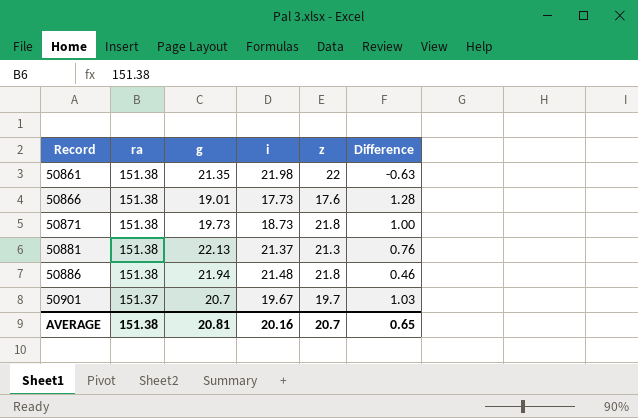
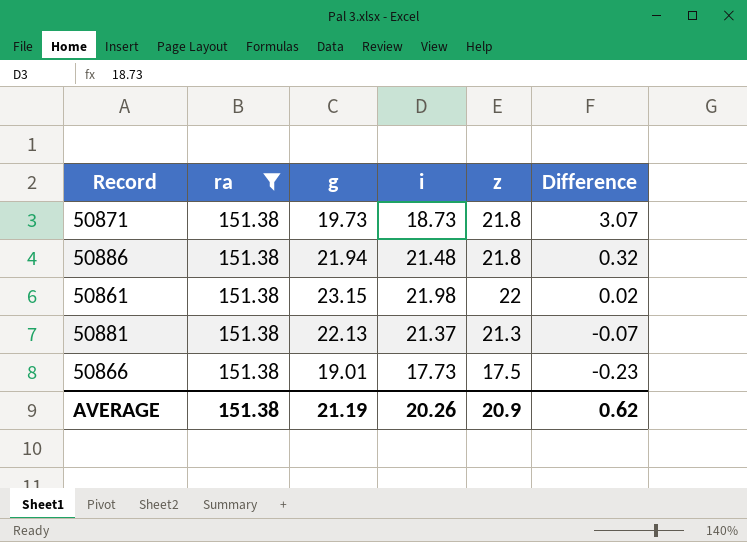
filter: none -> ra = 151.38
row order: Record ascending -> Difference descending
column Difference | formula: [g] - [i] -> [z] - [i]
50861 | g: 21.35 -> 23.15
50866 | z: 17.6 -> 17.5
AVERAGE | g: 20.81 -> 21.19
AVERAGE | i: 20.16 -> 20.26
AVERAGE | z: 20.7 -> 20.9
AVERAGE | Difference: 0.65 -> 0.62

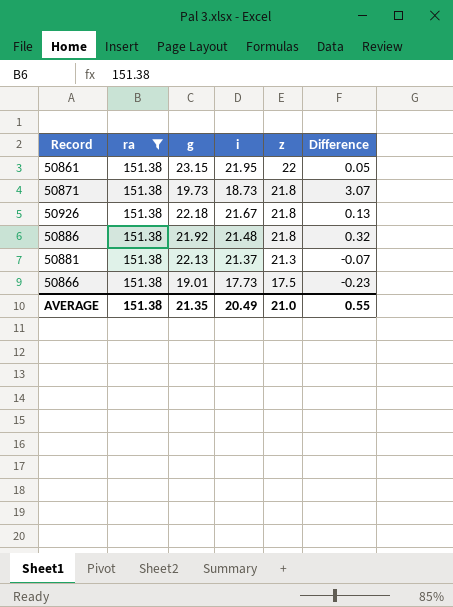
row order: Difference descending -> z descending
50861 | i: 21.98 -> 21.95
50861 | Difference: 0.02 -> 0.05
row 50926: none -> 151.38 | 22.18 | 21.67 | 21.8 | 0.13
50886 | g: 21.94 -> 21.92
AVERAGE | g: 21.19 -> 21.35
AVERAGE | i: 20.26 -> 20.49
AVERAGE | z: 20.9 -> 21.0
AVERAGE | Difference: 0.62 -> 0.55

